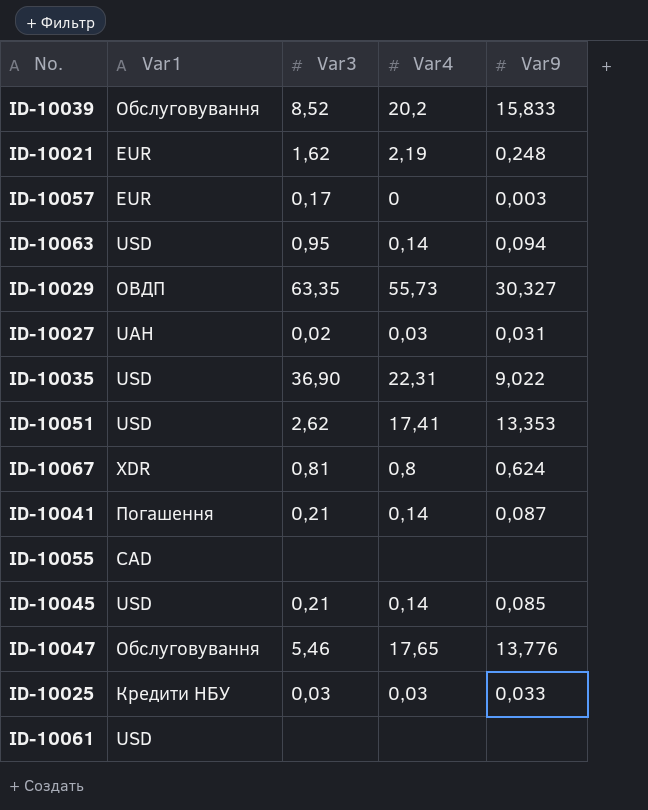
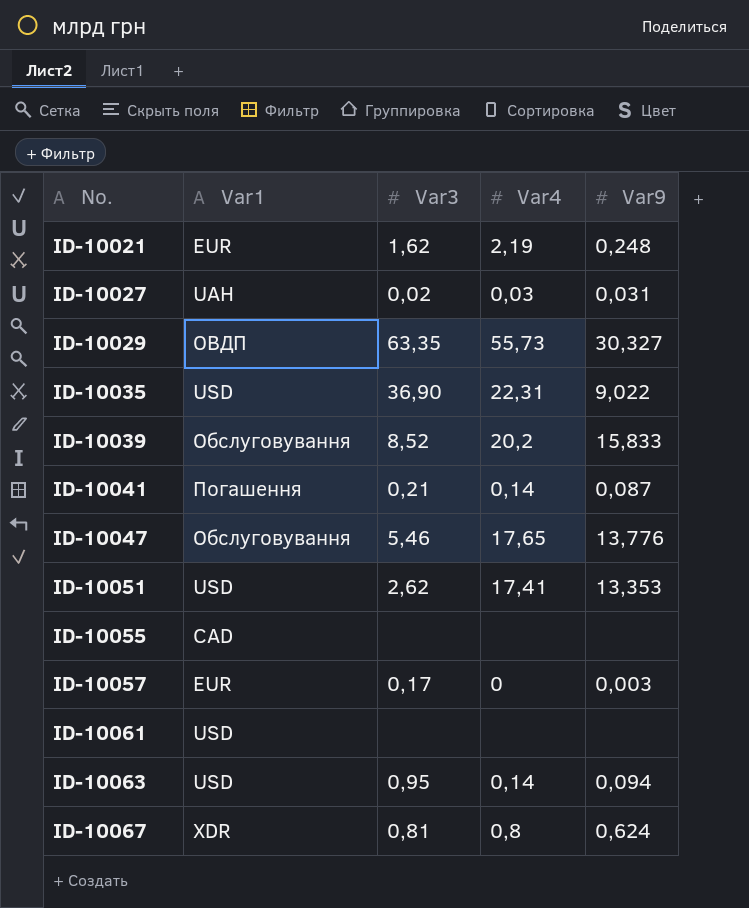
row order: none -> No. ascending
row ID-10045: USD | 0,21 | 0,14 | 0,085 -> none
row ID-10025: Кредити НБУ | 0,03 | 0,03 | 0,033 -> none

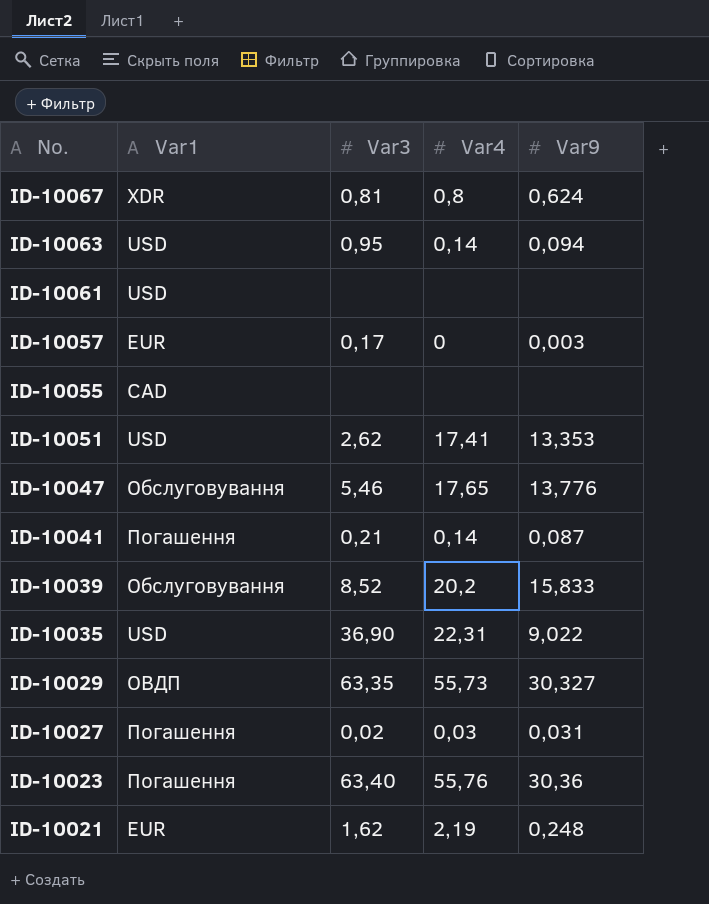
row order: No. ascending -> No. descending
ID-10027 | Var1: UAH -> Погашення
row ID-10023: none -> Погашення | 63,40 | 55,76 | 30,36

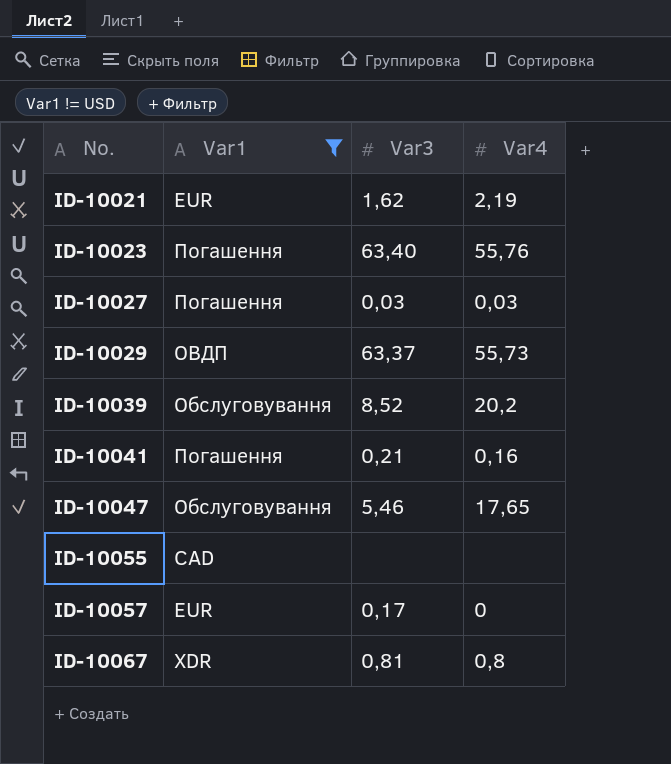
filter: none -> Var1 != USD
row order: No. descending -> No. ascending
column Var9 | position: 5 -> none
ID-10027 | Var3: 0,02 -> 0,03
ID-10029 | Var3: 63,35 -> 63,37
ID-10041 | Var4: 0,14 -> 0,16

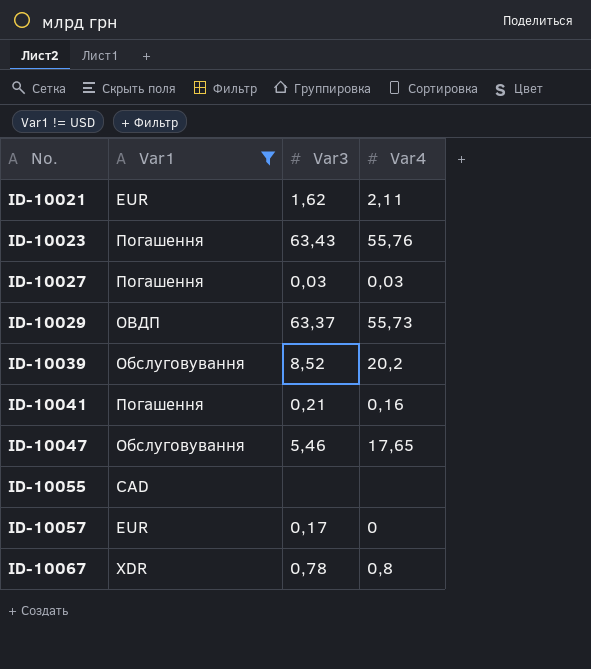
ID-10021 | Var4: 2,19 -> 2,11
ID-10023 | Var3: 63,40 -> 63,43
ID-10067 | Var3: 0,81 -> 0,78

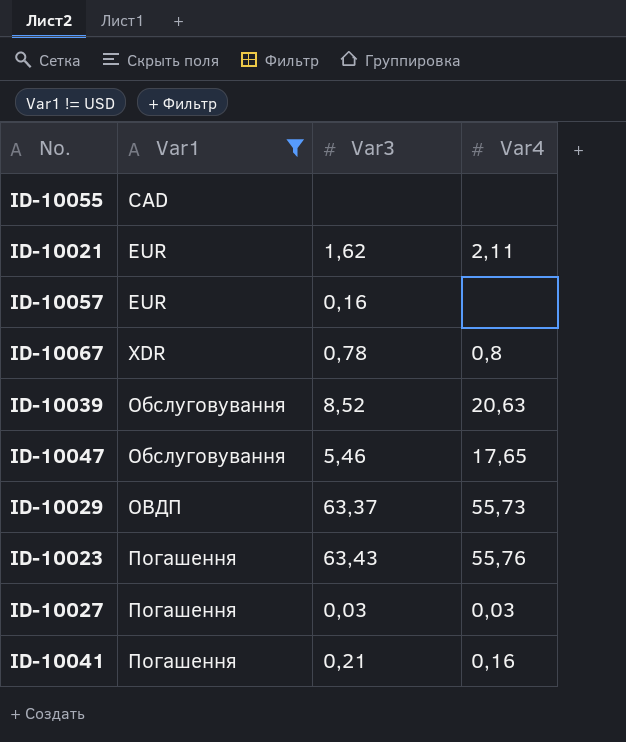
row order: No. ascending -> Var1 ascending
ID-10057 | Var3: 0,17 -> 0,16
ID-10057 | Var4: 0 -> none
ID-10039 | Var4: 20,2 -> 20,63

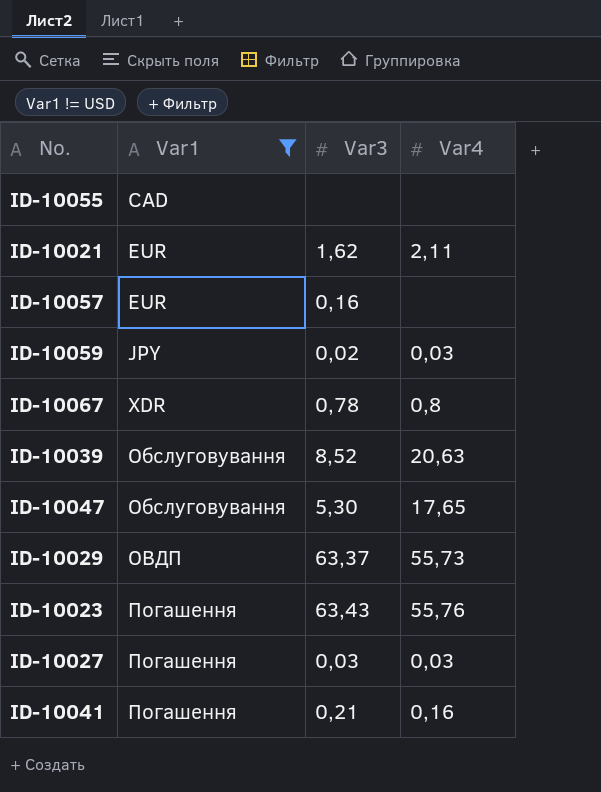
row ID-10059: none -> JPY | 0,02 | 0,03
ID-10047 | Var3: 5,46 -> 5,30

